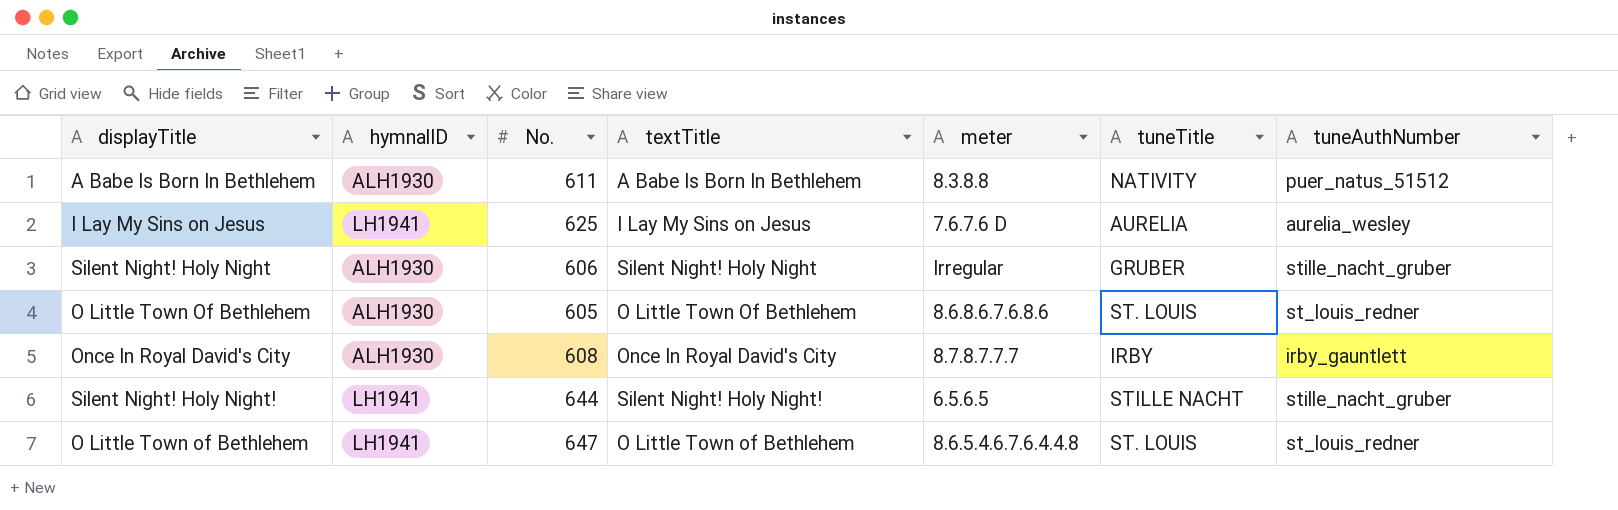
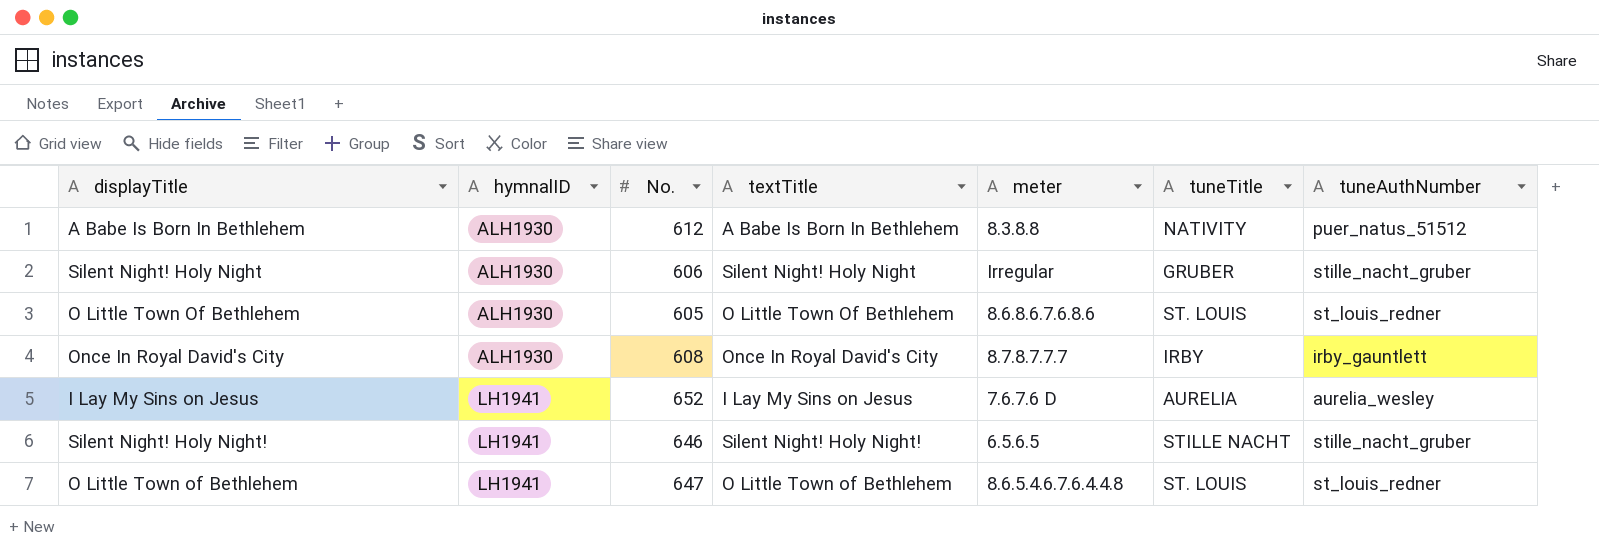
row order: none -> hymnalID ascending
A Babe Is Born In Bethlehem | No.: 611 -> 612
I Lay My Sins on Jesus | No.: 625 -> 652
Silent Night! Holy Night! | No.: 644 -> 646

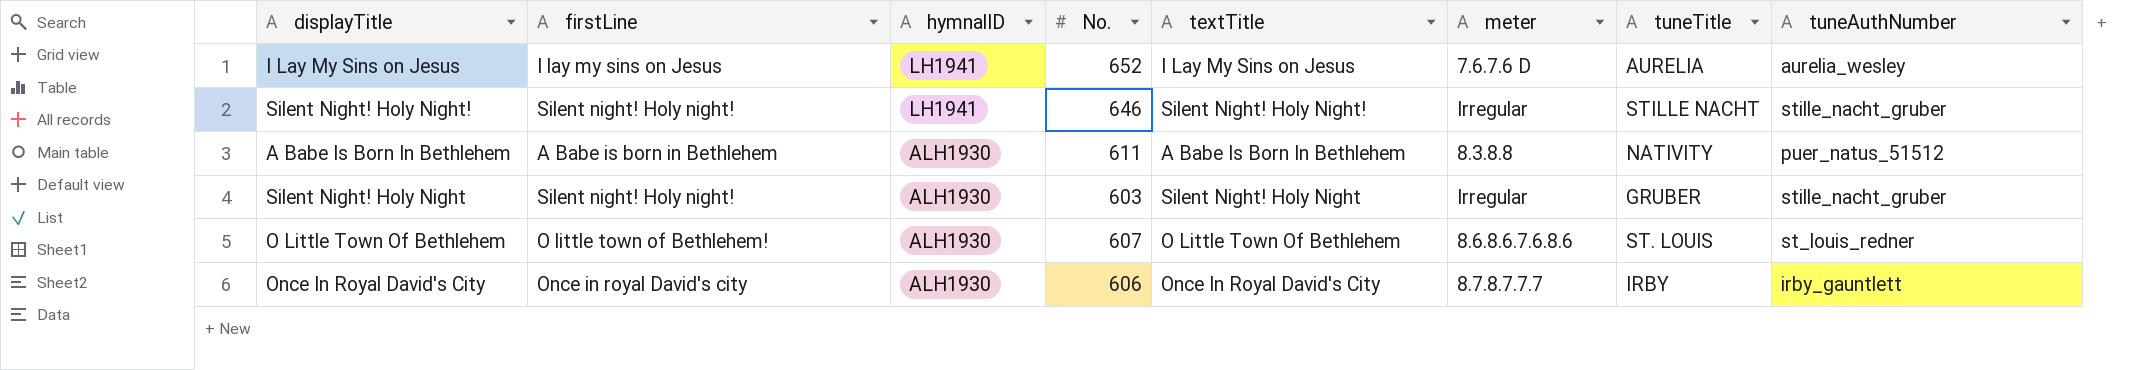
row order: hymnalID ascending -> hymnalID descending
column firstLine | position: none -> 2
row O Little Town of Bethlehem: LH1941 | 647 | O Little Town of Bethlehem | 8.6.5.4.6.7.6.4.4.8 | ST. LOUIS | st_louis_redner -> none
Silent Night! Holy Night! | meter: 6.5.6.5 -> Irregular
A Babe Is Born In Bethlehem | No.: 612 -> 611
Silent Night! Holy Night | No.: 606 -> 603
O Little Town Of Bethlehem | No.: 605 -> 607
Once In Royal David's City | No.: 608 -> 606

